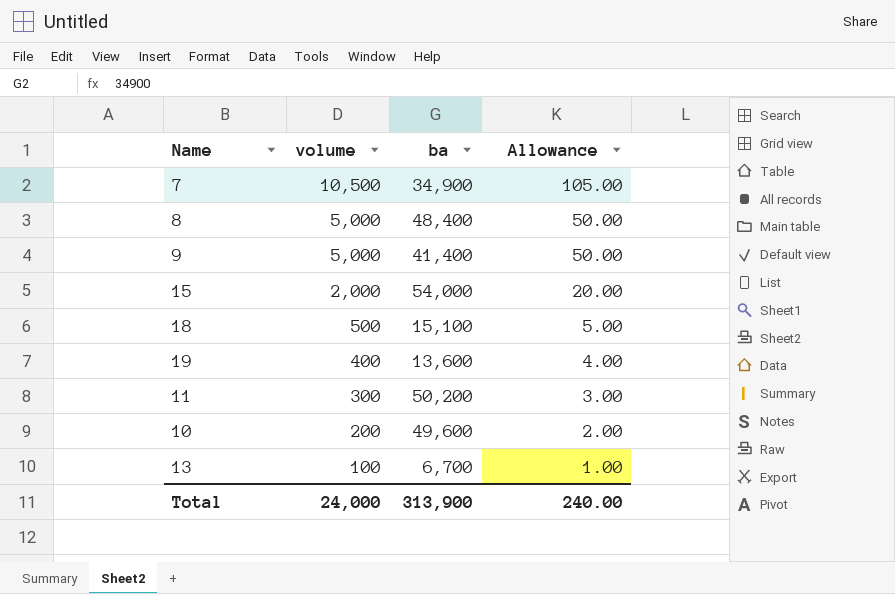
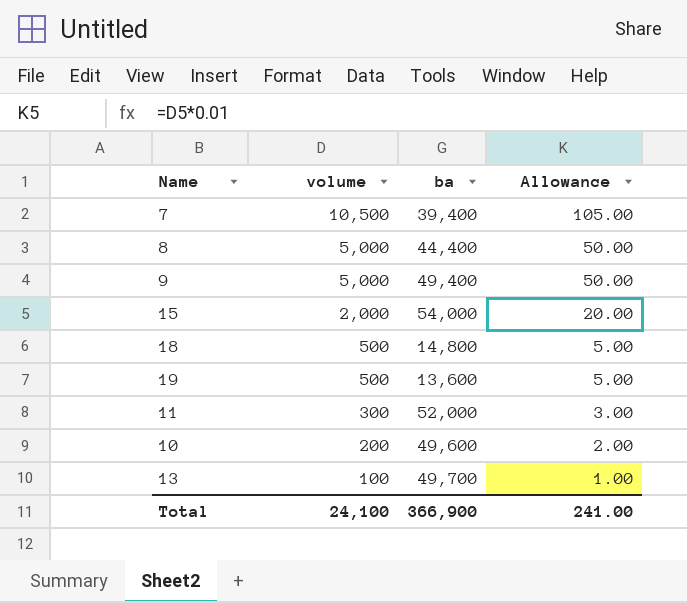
7 | ba: 34,900 -> 39,400
8 | ba: 48,400 -> 44,400
9 | ba: 41,400 -> 49,400
18 | ba: 15,100 -> 14,800
19 | volume: 400 -> 500
19 | Allowance: 4.00 -> 5.00
11 | ba: 50,200 -> 52,000
13 | ba: 6,700 -> 49,700
Total | volume: 24,000 -> 24,100
Total | ba: 313,900 -> 366,900
Total | Allowance: 240.00 -> 241.00

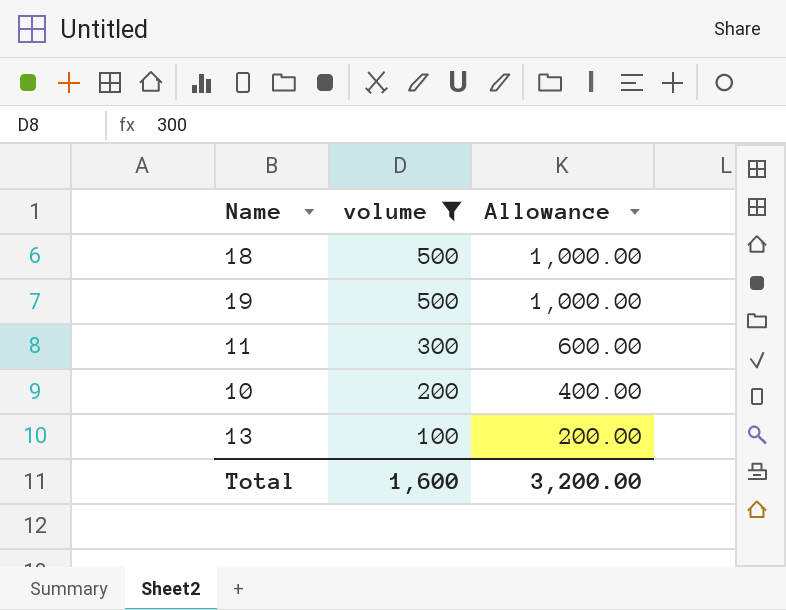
filter: none -> volume <= 500
column ba | position: 3 -> none
column Allowance | formula: [volume] * 0.01 -> [volume] * 2
Total | volume: 24,100 -> 1,600
Total | Allowance: 241.00 -> 3,200.00

